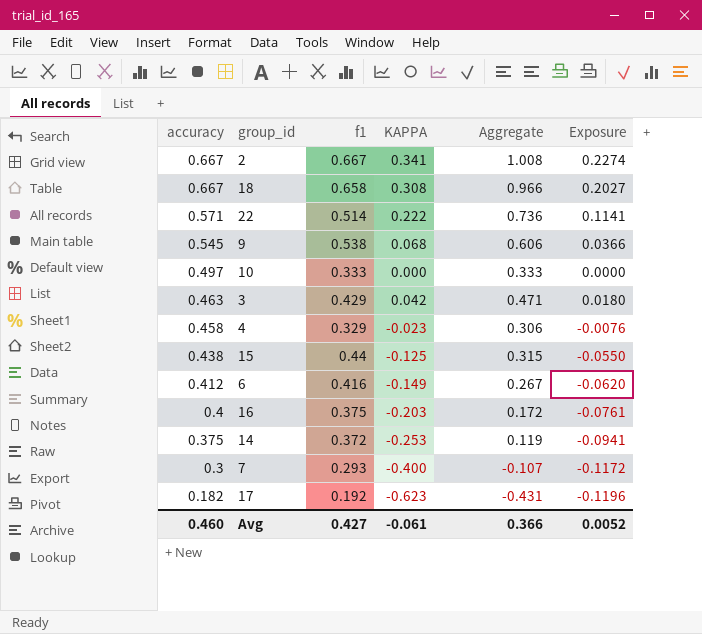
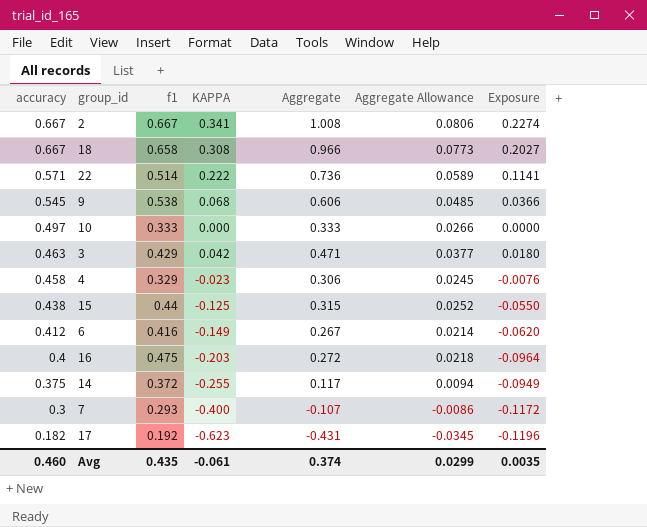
column Aggregate Allowance | formula: none -> [Aggregate] * 0.08
16 | f1: 0.375 -> 0.475
16 | Aggregate: 0.172 -> 0.272
16 | Exposure: -0.0761 -> -0.0964
14 | KAPPA: -0.253 -> -0.255
14 | Aggregate: 0.119 -> 0.117
14 | Exposure: -0.0941 -> -0.0949
Avg | f1: 0.427 -> 0.435
Avg | Aggregate: 0.366 -> 0.374
Avg | Exposure: 0.0052 -> 0.0035

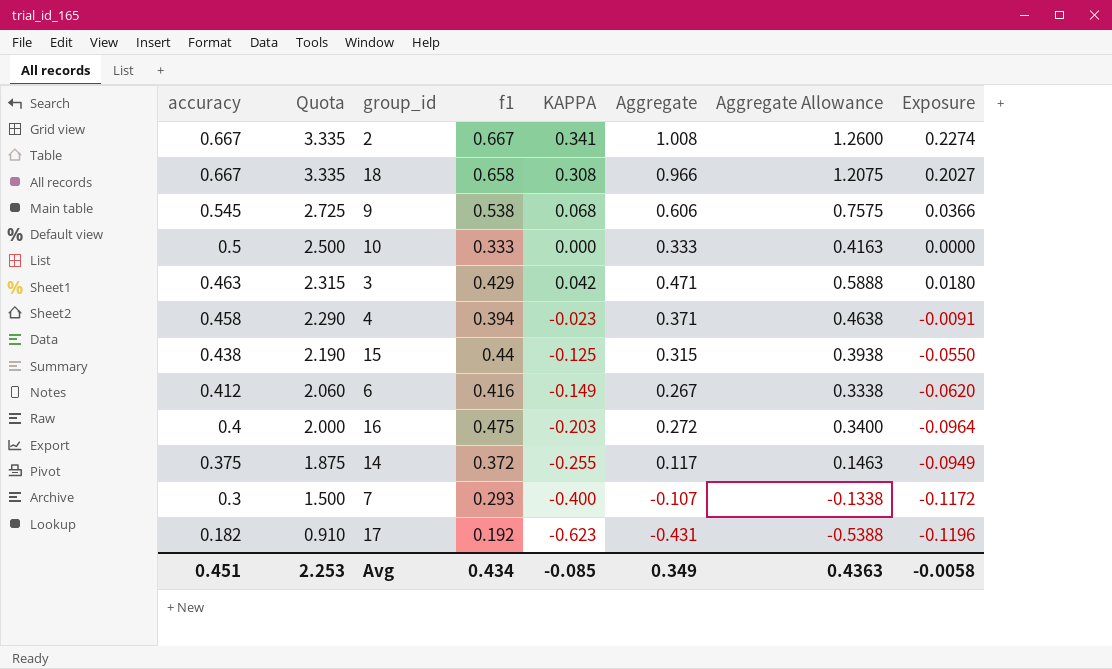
column Quota | formula: none -> [accuracy] * 5
column Aggregate Allowance | formula: [Aggregate] * 0.08 -> [Aggregate] * 1.25
row 22: 0.571 | 0.514 | 0.222 | 0.736 | 0.0589 | 0.1141 -> none
10 | accuracy: 0.497 -> 0.5
4 | f1: 0.329 -> 0.394
4 | Aggregate: 0.306 -> 0.371
4 | Exposure: -0.0076 -> -0.0091
Avg | accuracy: 0.460 -> 0.451
Avg | f1: 0.435 -> 0.434
Avg | KAPPA: -0.061 -> -0.085
Avg | Aggregate: 0.374 -> 0.349
Avg | Aggregate Allowance: 0.0299 -> 0.4363
Avg | Exposure: 0.0035 -> -0.0058

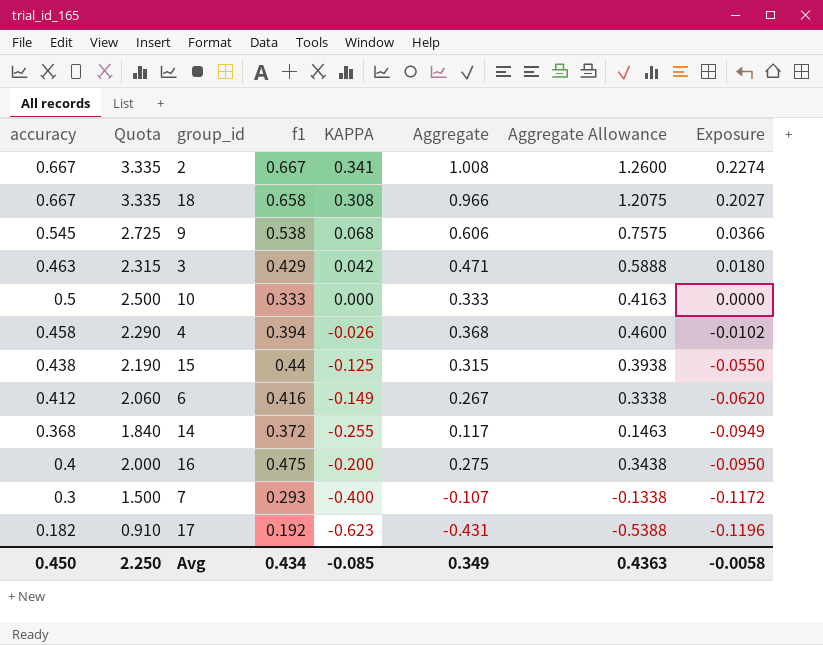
row order: accuracy descending -> Exposure descending
4 | KAPPA: -0.023 -> -0.026
4 | Aggregate: 0.371 -> 0.368
4 | Aggregate Allowance: 0.4638 -> 0.4600
4 | Exposure: -0.0091 -> -0.0102
14 | accuracy: 0.375 -> 0.368
14 | Quota: 1.875 -> 1.840
16 | KAPPA: -0.203 -> -0.200
16 | Aggregate: 0.272 -> 0.275
16 | Aggregate Allowance: 0.3400 -> 0.3438
16 | Exposure: -0.0964 -> -0.0950
Avg | accuracy: 0.451 -> 0.450
Avg | Quota: 2.253 -> 2.250

